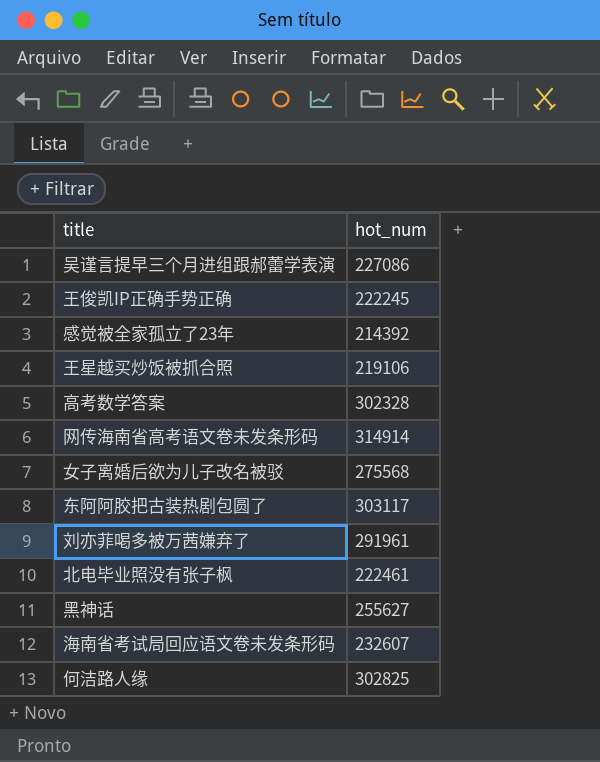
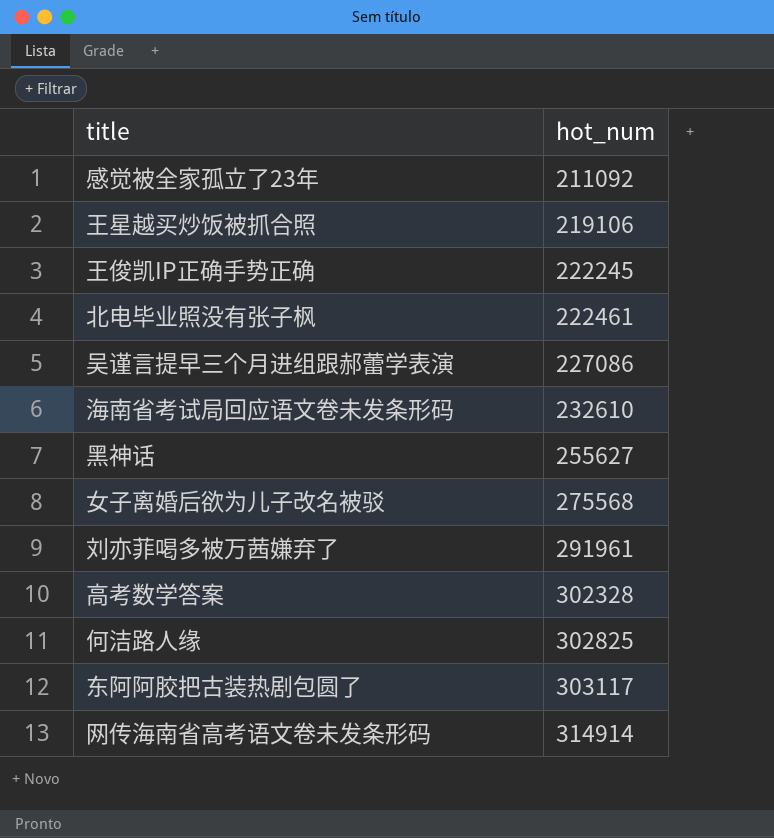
row order: none -> hot_num ascending
感觉被全家孤立了23年 | hot_num: 214392 -> 211092
海南省考试局回应语文卷未发条形码 | hot_num: 232607 -> 232610

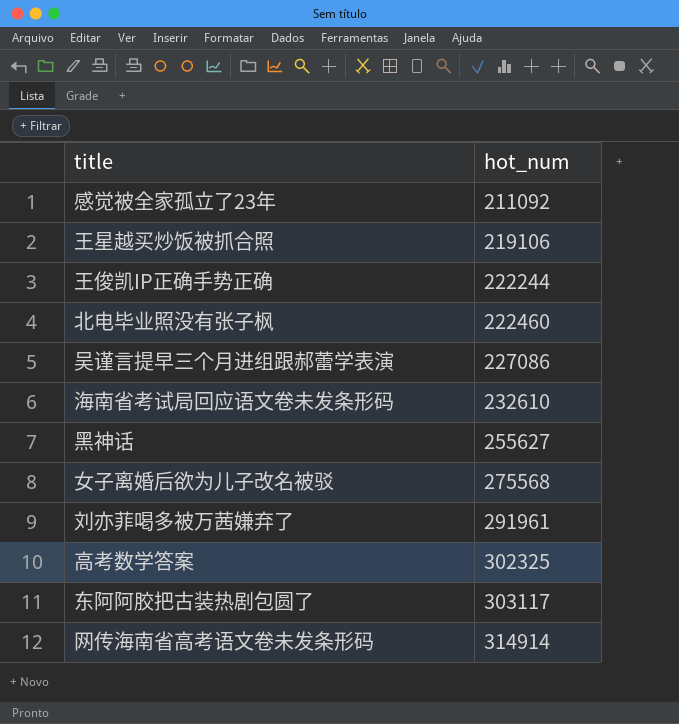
row 何洁路人缘: 302825 -> none
王俊凯IP正确手势正确 | hot_num: 222245 -> 222244
北电毕业照没有张子枫 | hot_num: 222461 -> 222460
高考数学答案 | hot_num: 302328 -> 302325

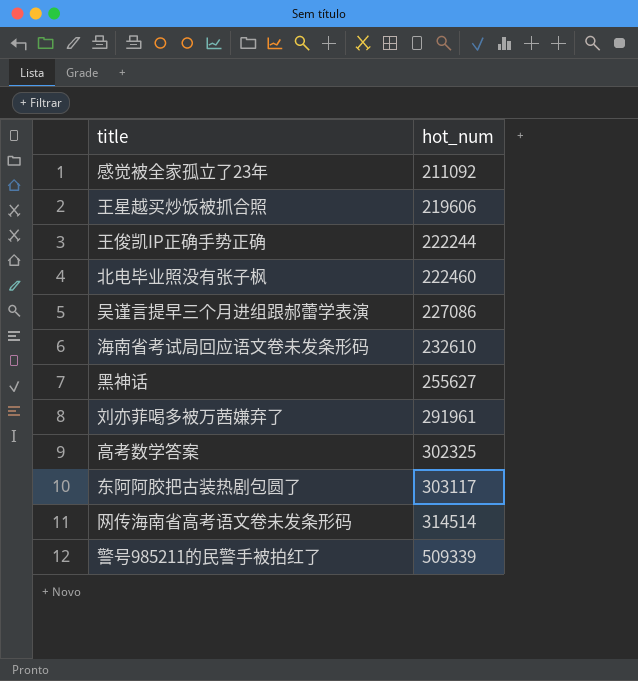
row 女子离婚后欲为儿子改名被驳: 275568 -> none
王星越买炒饭被抓合照 | hot_num: 219106 -> 219606
网传海南省高考语文卷未发条形码 | hot_num: 314914 -> 314514
row 警号985211的民警手被拍红了: none -> 509339

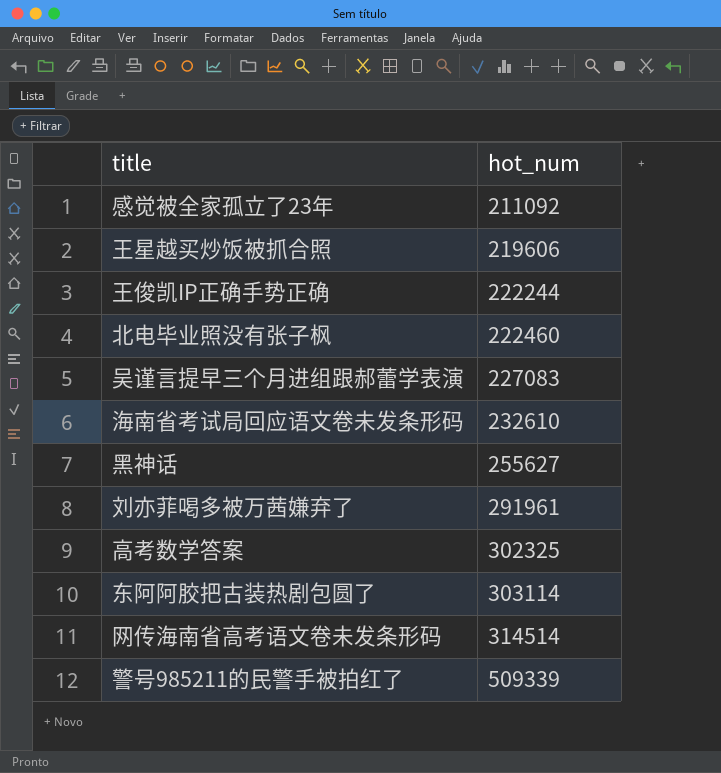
吴谨言提早三个月进组跟郝蕾学表演 | hot_num: 227086 -> 227083
东阿阿胶把古装热剧包圆了 | hot_num: 303117 -> 303114

